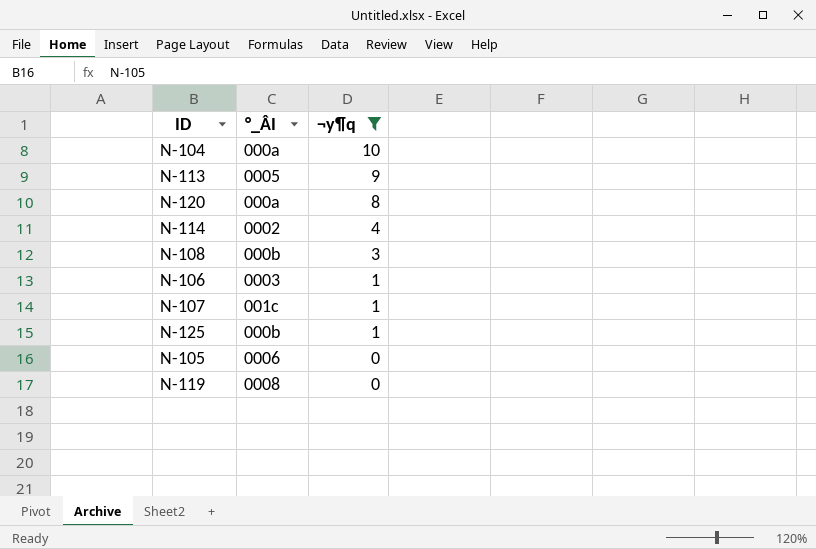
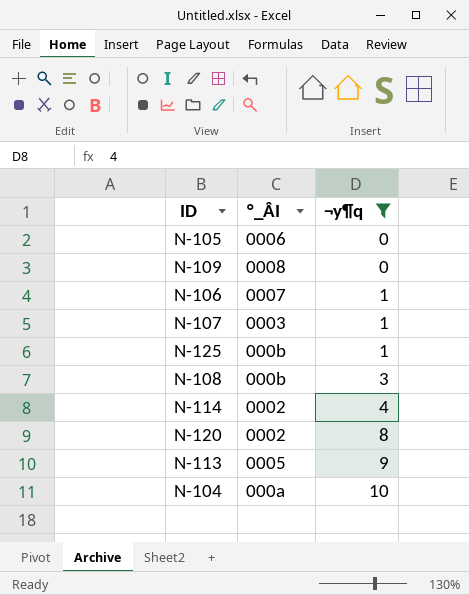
row order: ¬y¶q descending -> ¬y¶q ascending
row N-119: 0008 | 0 -> none
row N-109: none -> 0008 | 0
N-106 | °_ÂI: 0003 -> 0007
N-107 | °_ÂI: 001c -> 0003
N-120 | °_ÂI: 000a -> 0002

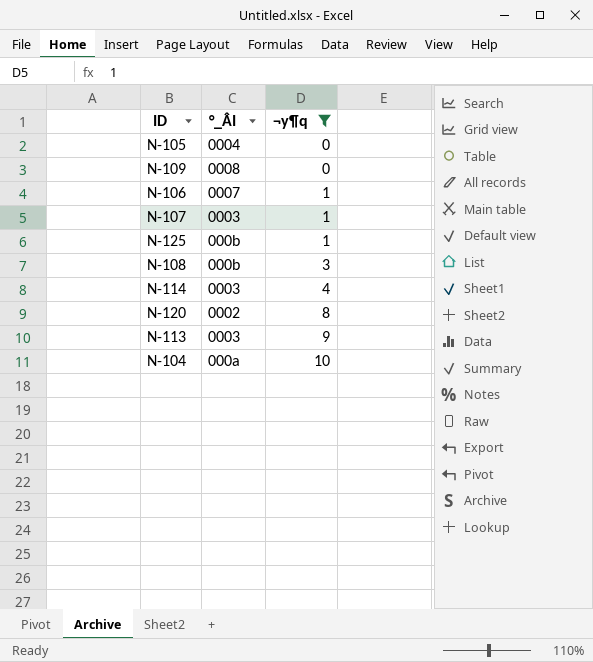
N-105 | °_ÂI: 0006 -> 0004
N-114 | °_ÂI: 0002 -> 0003
N-113 | °_ÂI: 0005 -> 0003

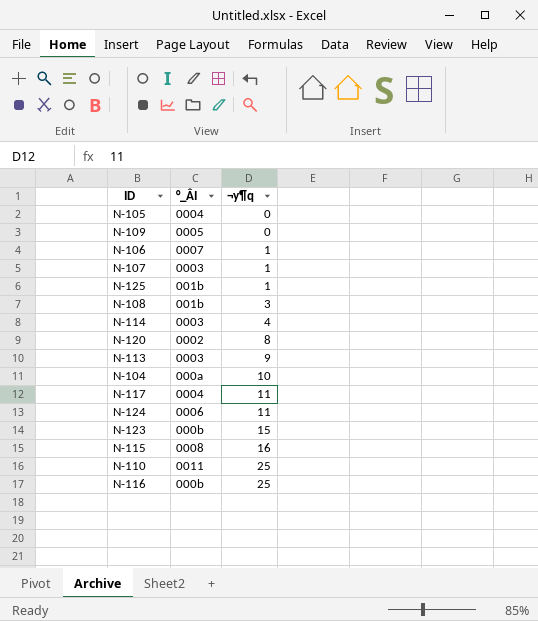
filter: ¬y¶q <= 10 -> none
N-109 | °_ÂI: 0008 -> 0005
N-125 | °_ÂI: 000b -> 001b
N-108 | °_ÂI: 000b -> 001b

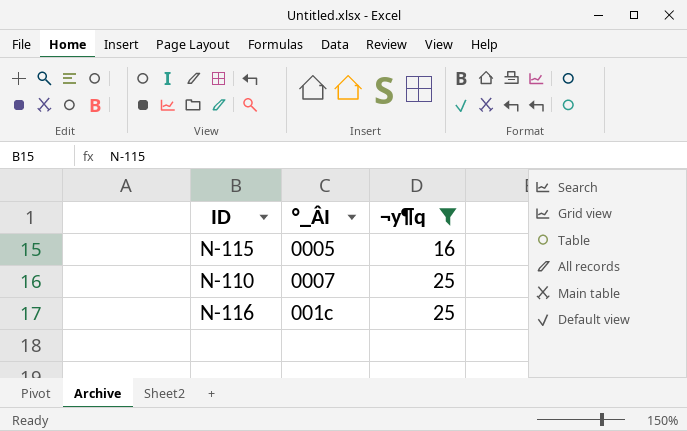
filter: none -> ¬y¶q >= 16
N-115 | °_ÂI: 0008 -> 0005
N-110 | °_ÂI: 0011 -> 0007
N-116 | °_ÂI: 000b -> 001c

